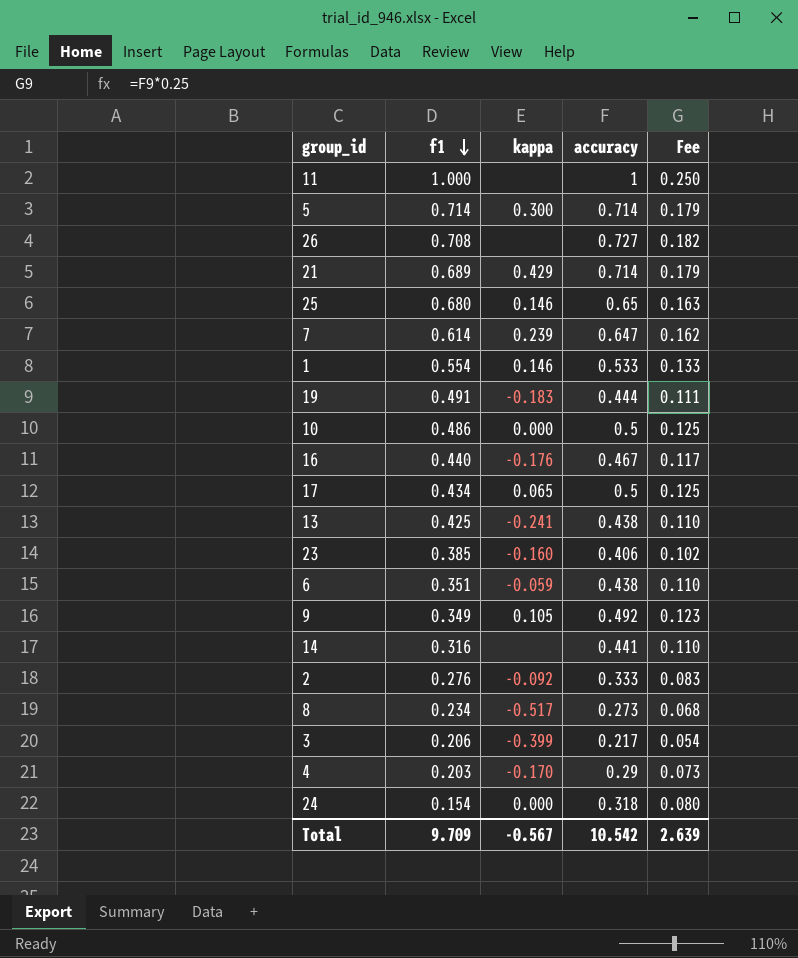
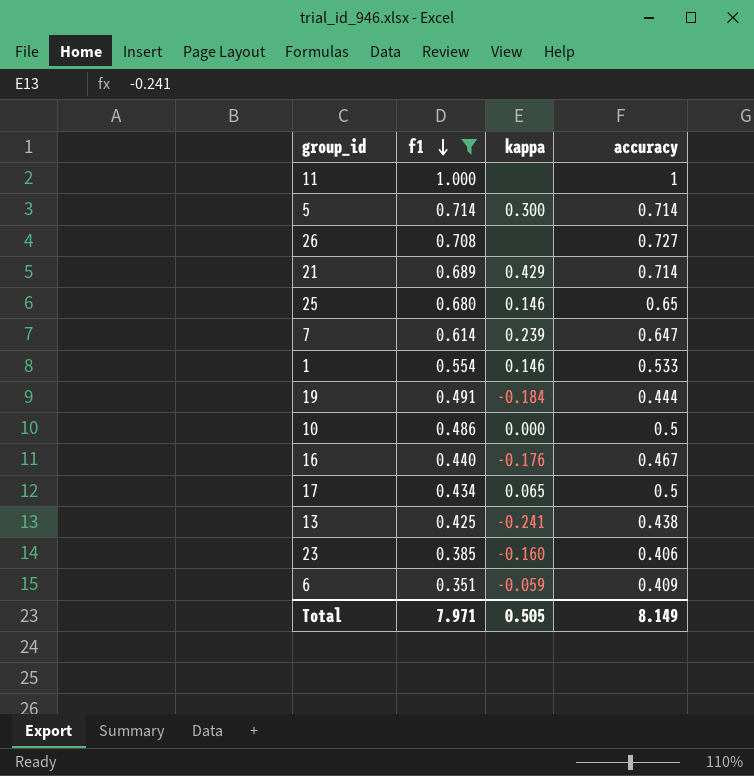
filter: none -> f1 >= 0.351
column Fee | formula: [accuracy] * 0.25 -> none
19 | kappa: -0.183 -> -0.184
6 | accuracy: 0.438 -> 0.409
Total | f1: 9.709 -> 7.971
Total | kappa: -0.567 -> 0.505
Total | accuracy: 10.542 -> 8.149

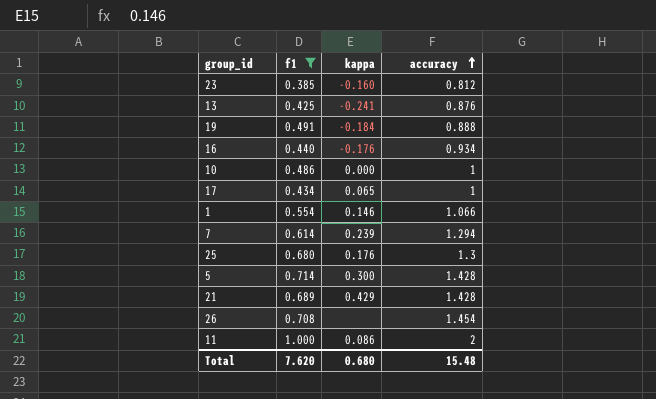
row order: f1 descending -> accuracy ascending
row 6: 0.351 | -0.059 | 0.409 -> none
23 | accuracy: 0.406 -> 0.812
13 | accuracy: 0.438 -> 0.876
19 | accuracy: 0.444 -> 0.888
16 | accuracy: 0.467 -> 0.934
10 | accuracy: 0.5 -> 1
17 | accuracy: 0.5 -> 1
1 | accuracy: 0.533 -> 1.066
7 | accuracy: 0.647 -> 1.294
25 | kappa: 0.146 -> 0.176
25 | accuracy: 0.65 -> 1.3
5 | accuracy: 0.714 -> 1.428
21 | accuracy: 0.714 -> 1.428
26 | accuracy: 0.727 -> 1.454
11 | kappa: none -> 0.086
11 | accuracy: 1 -> 2
Total | f1: 7.971 -> 7.620
Total | kappa: 0.505 -> 0.680
Total | accuracy: 8.149 -> 15.48

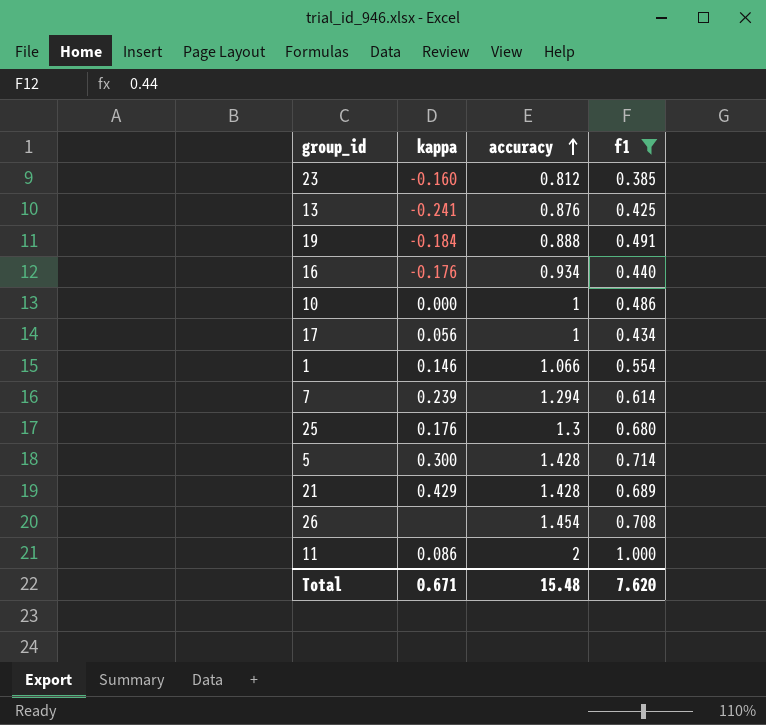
column f1 | position: 2 -> 4
17 | kappa: 0.065 -> 0.056
Total | kappa: 0.680 -> 0.671

